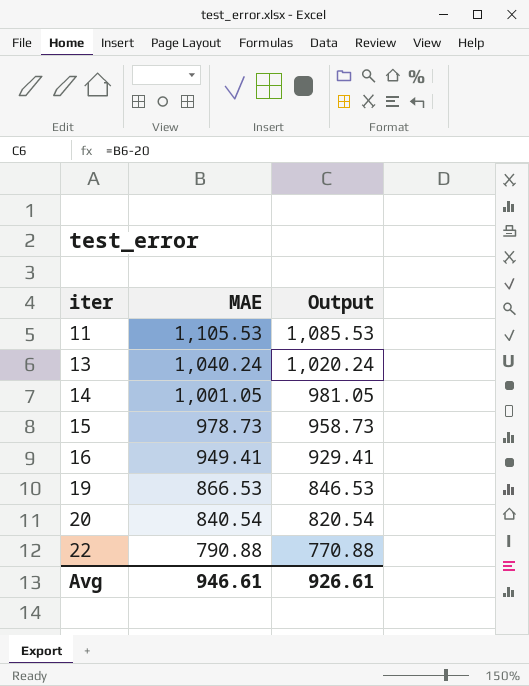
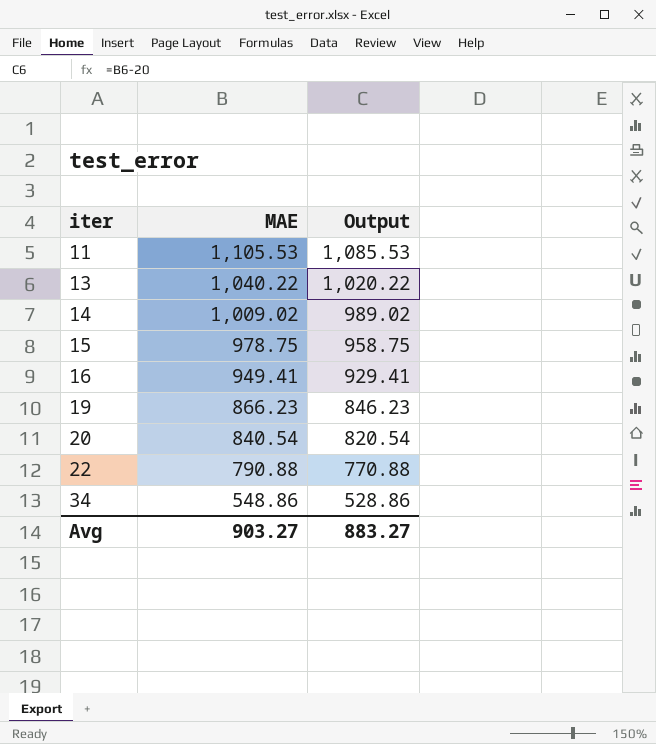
13 | MAE: 1,040.24 -> 1,040.22
13 | Output: 1,020.24 -> 1,020.22
14 | MAE: 1,001.05 -> 1,009.02
14 | Output: 981.05 -> 989.02
15 | MAE: 978.73 -> 978.75
15 | Output: 958.73 -> 958.75
19 | MAE: 866.53 -> 866.23
19 | Output: 846.53 -> 846.23
row 34: none -> 548.86 | 528.86
Avg | MAE: 946.61 -> 903.27
Avg | Output: 926.61 -> 883.27

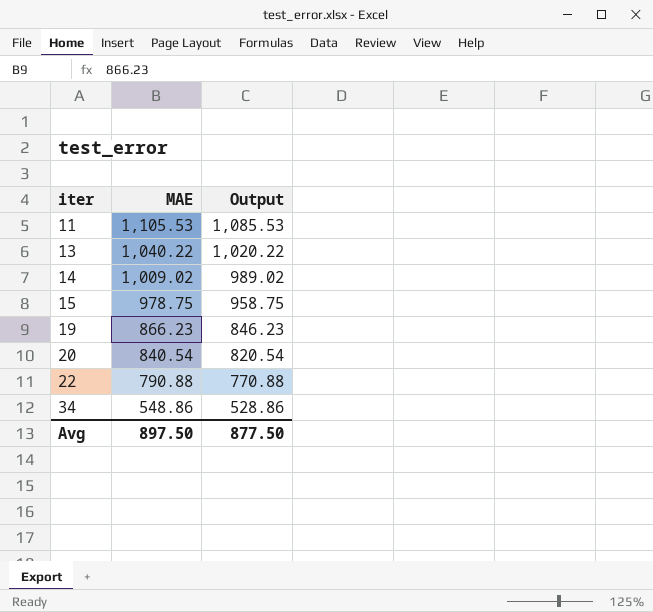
row 16: 949.41 | 929.41 -> none
Avg | MAE: 903.27 -> 897.50
Avg | Output: 883.27 -> 877.50

